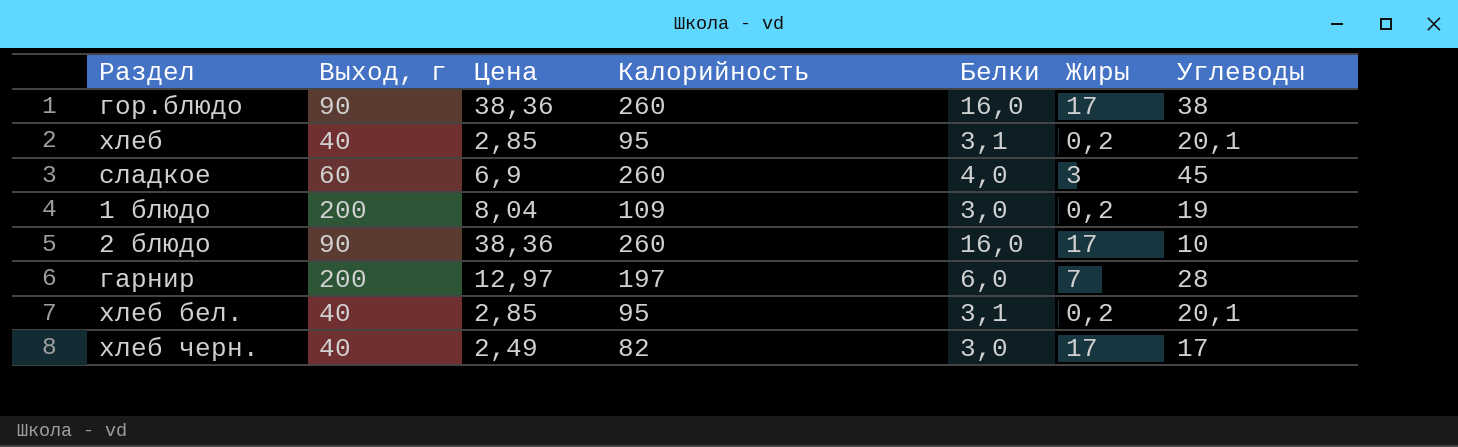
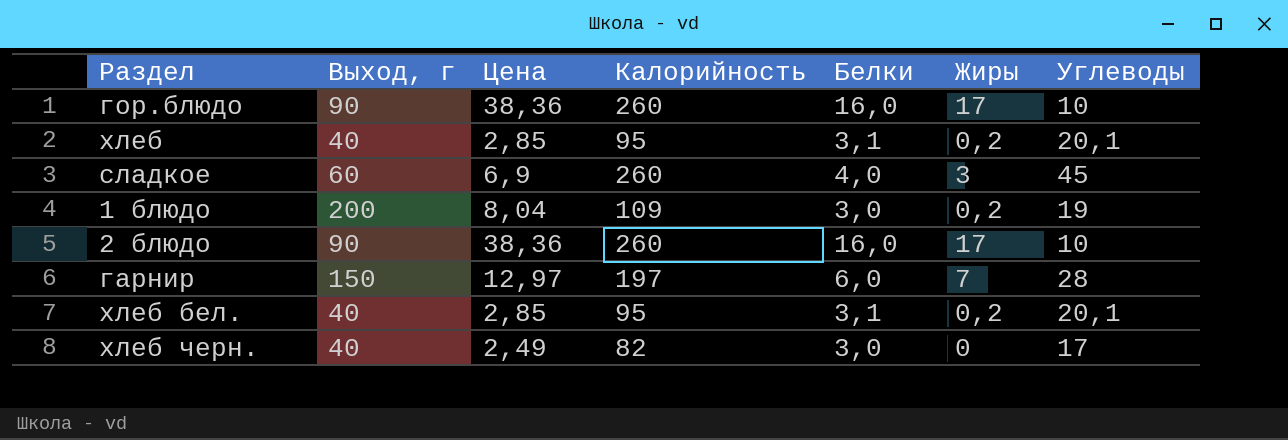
гор.блюдо | Углеводы: 38 -> 10
гарнир | Выход, г: 200 -> 150
хлеб черн. | Жиры: 17 -> 0

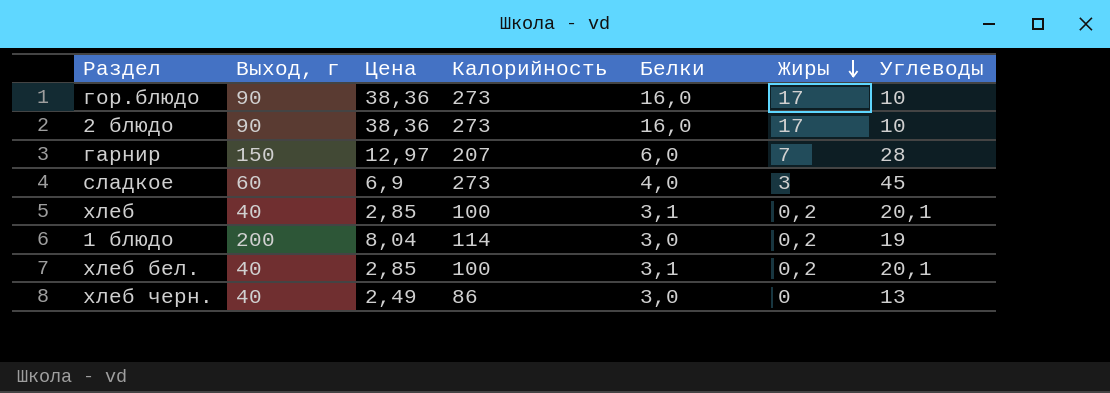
row order: none -> Жиры descending
гор.блюдо | Калорийность: 260 -> 273
2 блюдо | Калорийность: 260 -> 273
гарнир | Калорийность: 197 -> 207
сладкое | Калорийность: 260 -> 273
хлеб | Калорийность: 95 -> 100
1 блюдо | Калорийность: 109 -> 114
хлеб бел. | Калорийность: 95 -> 100
хлеб черн. | Калорийность: 82 -> 86
хлеб черн. | Углеводы: 17 -> 13

